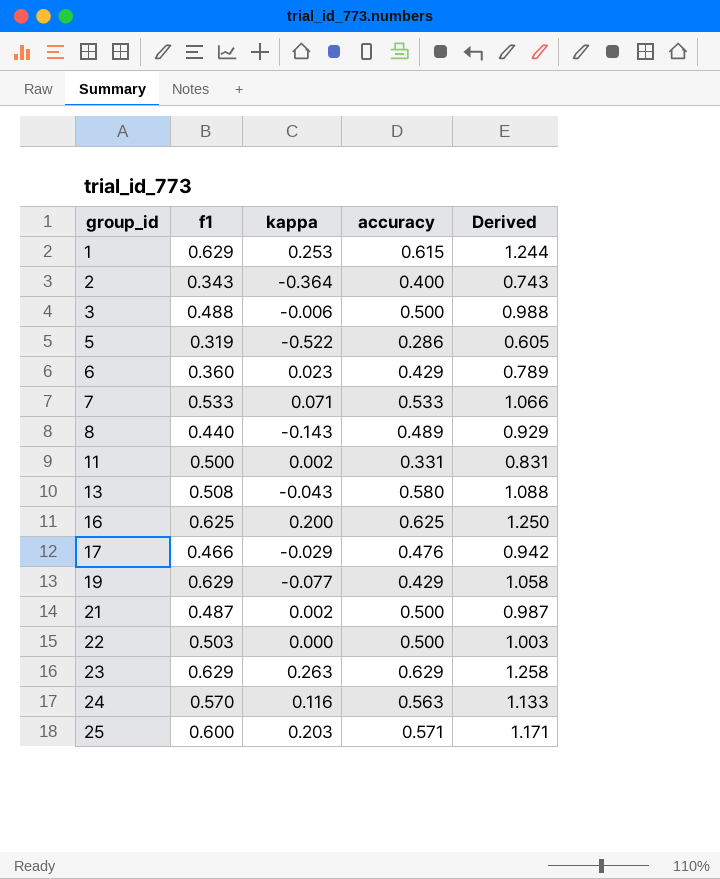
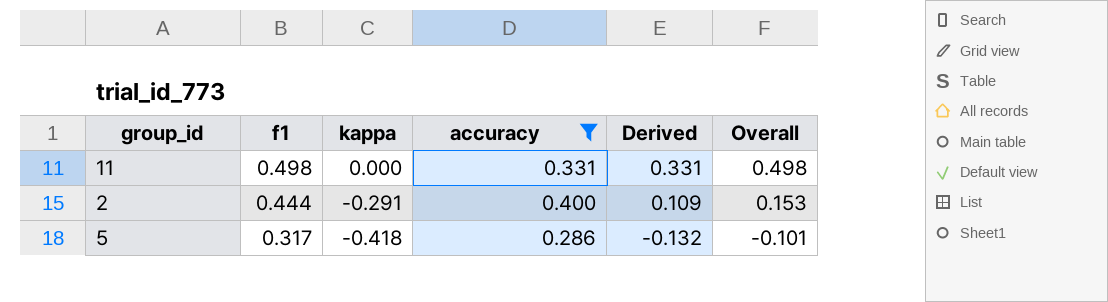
filter: none -> accuracy <= 0.400
row order: group_id ascending -> f1 descending
column Derived | formula: [f1] + [accuracy] -> [kappa] + [accuracy]
column Overall | formula: none -> [f1] + [kappa]
11 | f1: 0.500 -> 0.498
11 | kappa: 0.002 -> 0.000
2 | f1: 0.343 -> 0.444
2 | kappa: -0.364 -> -0.291
5 | f1: 0.319 -> 0.317
5 | kappa: -0.522 -> -0.418

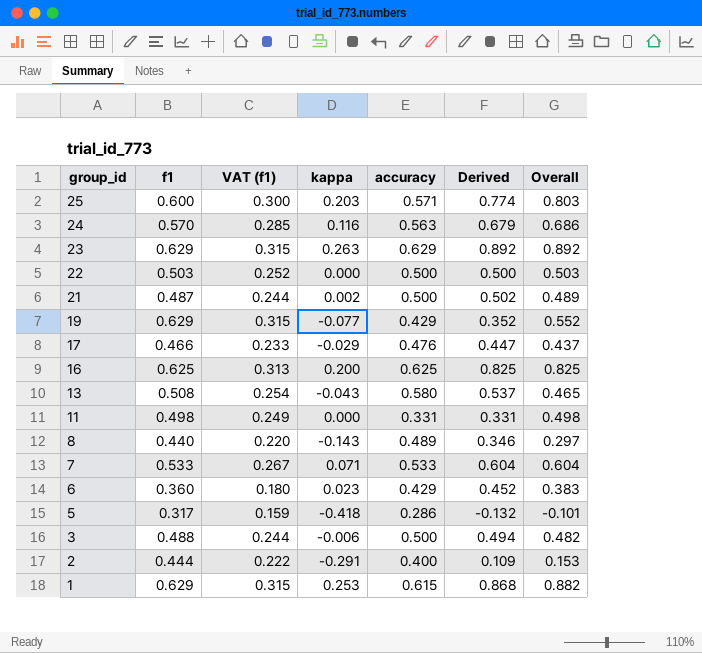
filter: accuracy <= 0.400 -> none
row order: f1 descending -> group_id descending
column VAT (f1) | formula: none -> [f1] * 0.5

